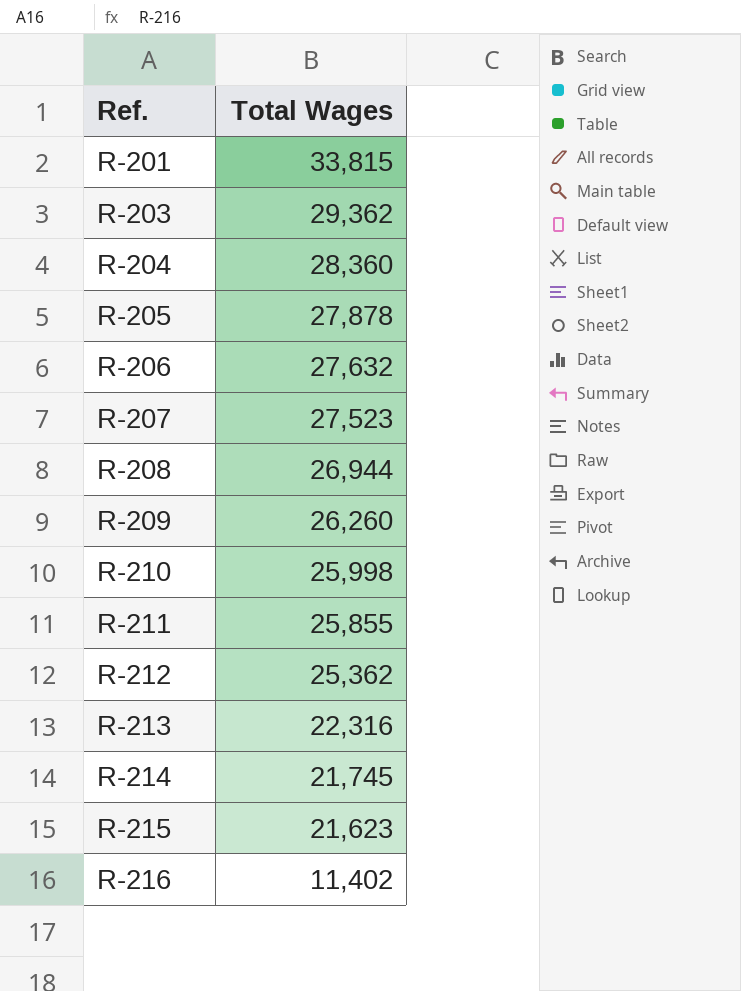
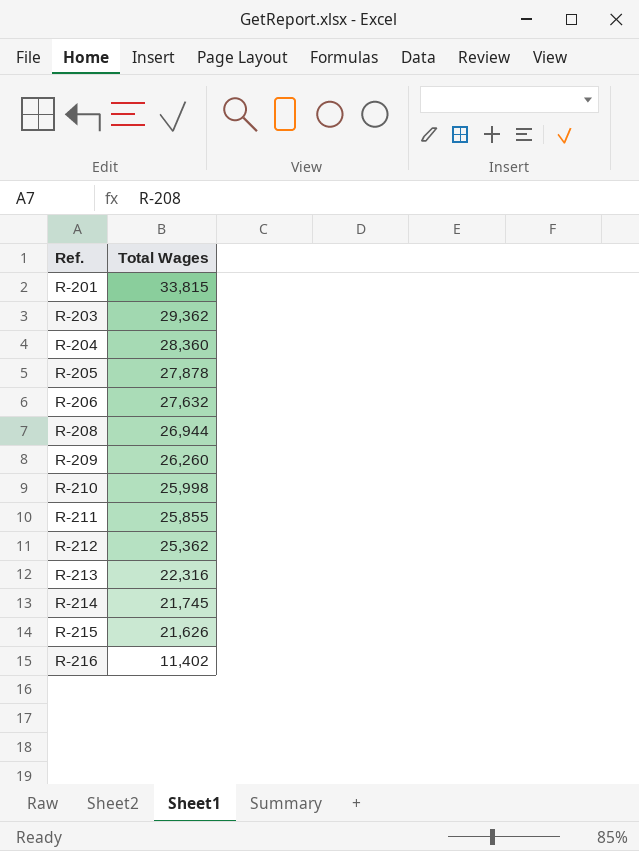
row R-207: 27,523 -> none
R-215 | Total Wages: 21,623 -> 21,626

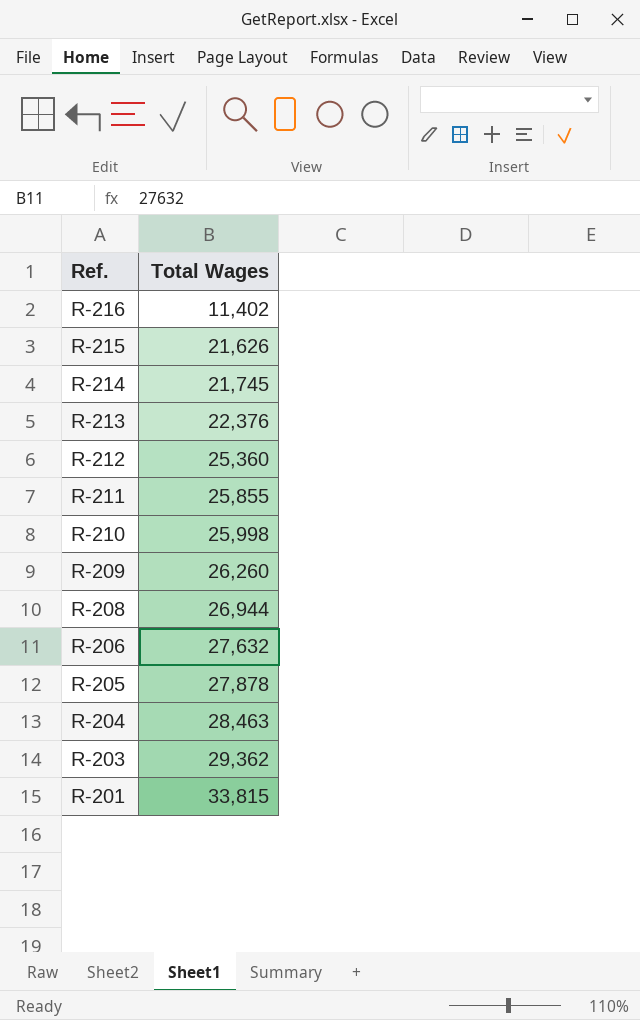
row order: Ref. ascending -> Ref. descending
R-213 | Total Wages: 22,316 -> 22,376
R-212 | Total Wages: 25,362 -> 25,360
R-204 | Total Wages: 28,360 -> 28,463

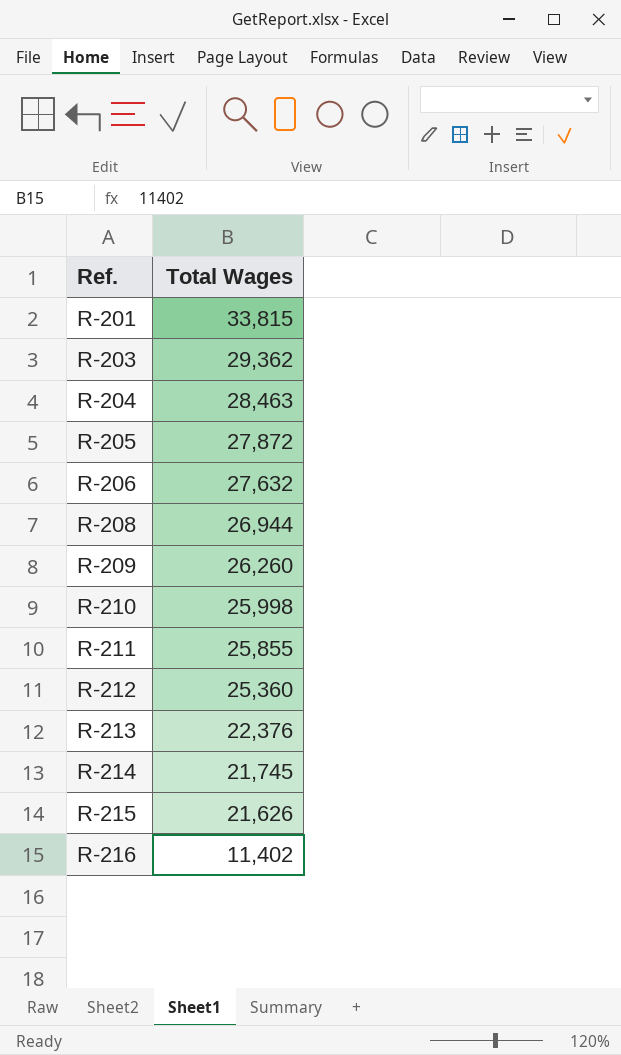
row order: Ref. descending -> Ref. ascending
R-205 | Total Wages: 27,878 -> 27,872

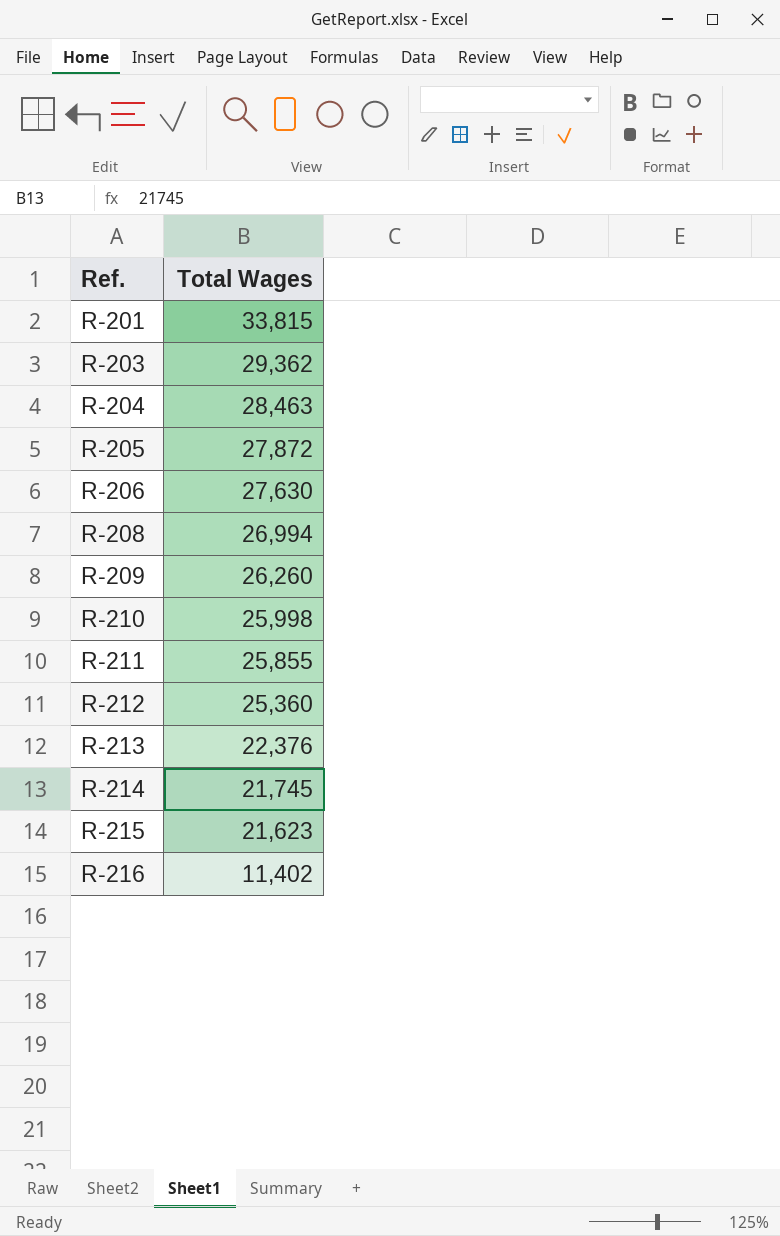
R-206 | Total Wages: 27,632 -> 27,630
R-208 | Total Wages: 26,944 -> 26,994
R-215 | Total Wages: 21,626 -> 21,623

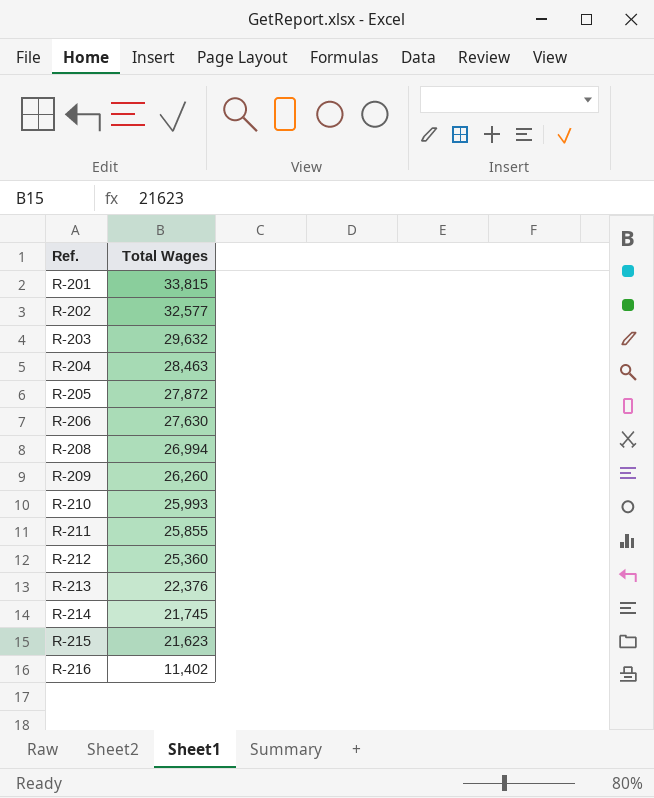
row R-202: none -> 32,577
R-203 | Total Wages: 29,362 -> 29,632
R-210 | Total Wages: 25,998 -> 25,993

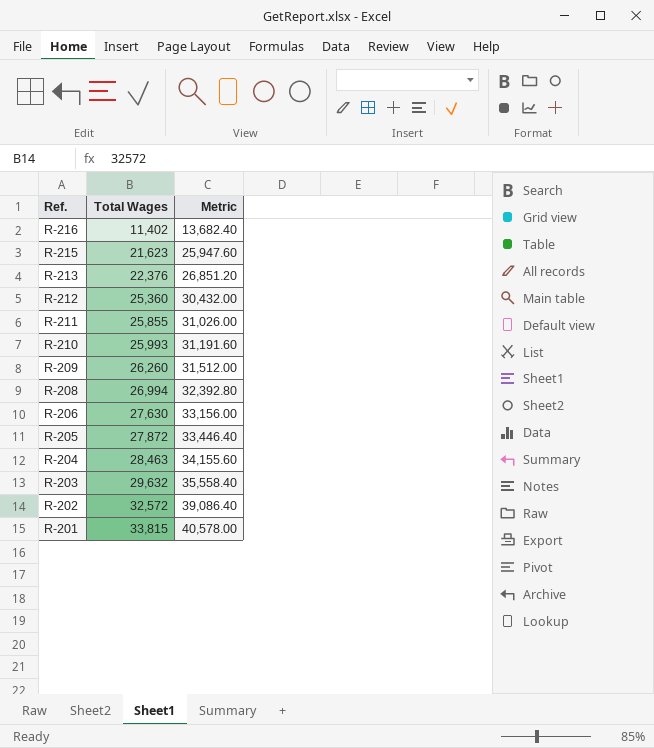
row order: Ref. ascending -> Ref. descending
column Metric | formula: none -> [Total Wages] * 1.2
row R-214: 21,745 -> none
R-202 | Total Wages: 32,577 -> 32,572

